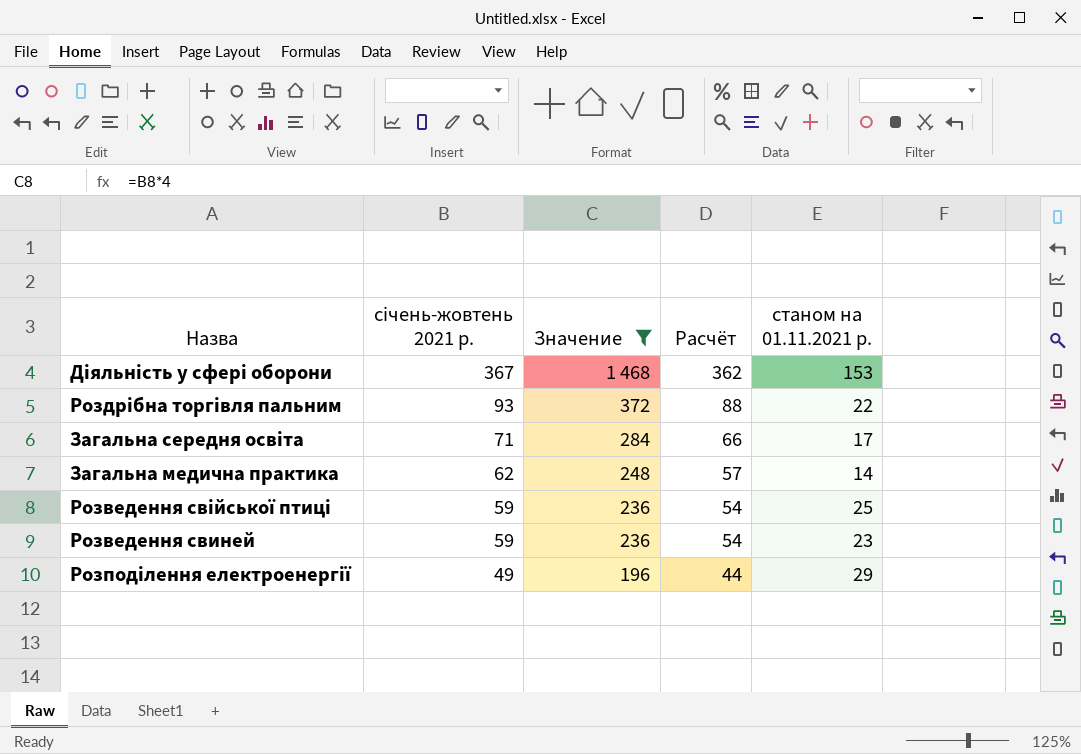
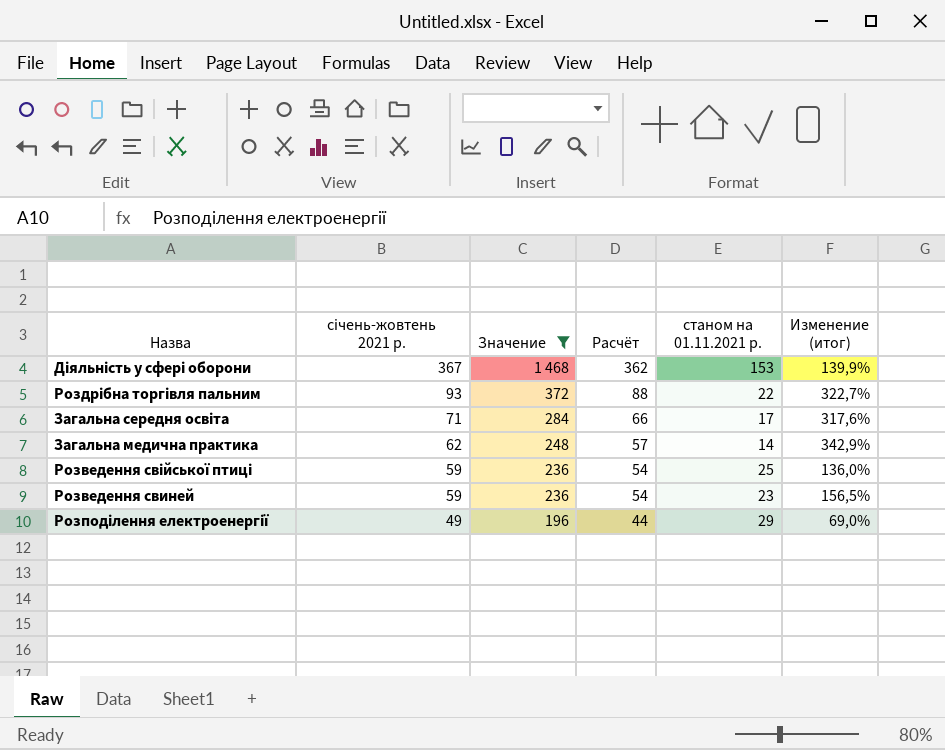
column Изменение (итог) | formula: none -> ([січень-жовтень 2021 р.] - [станом на 01.11.2021 р.]) / [станом на 01.11.2021 р.]

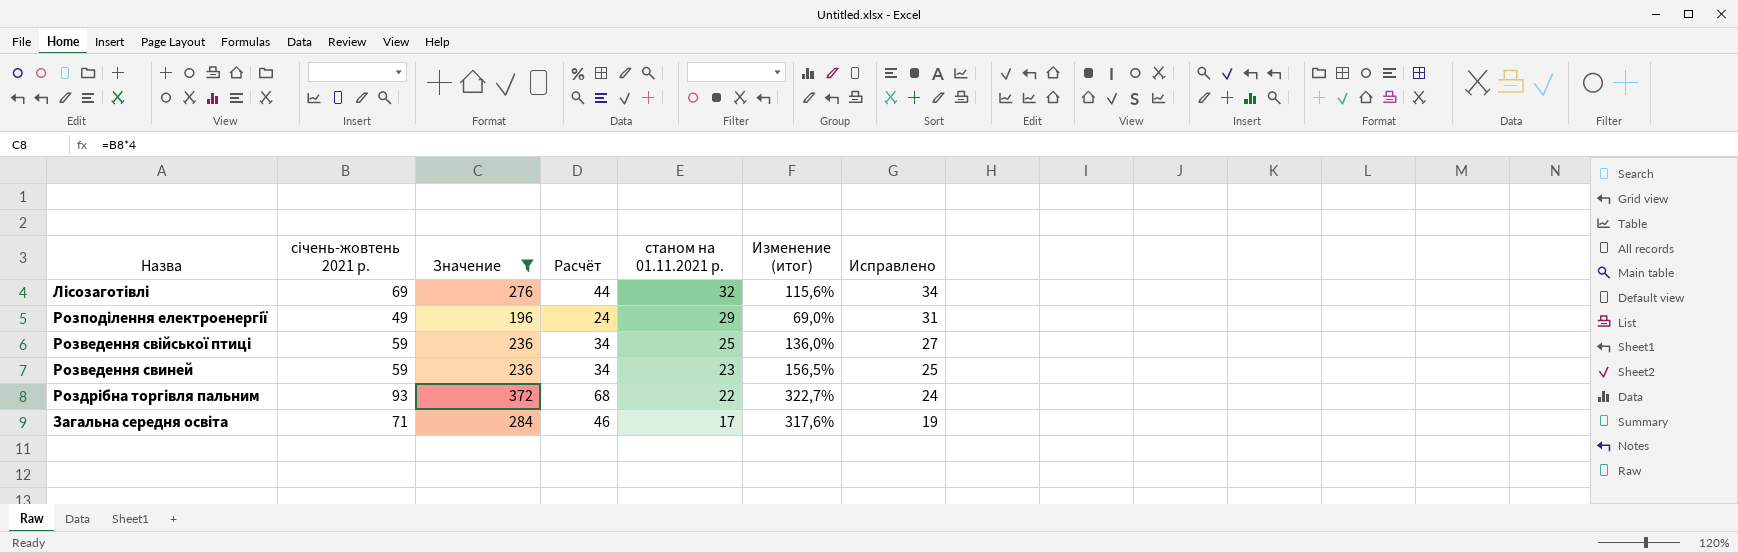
row order: січень-жовтень 2021 р. descending -> станом на 01.11.2021 р. descending
column Расчёт | formula: [січень-жовтень 2021 р.] - 5 -> [січень-жовтень 2021 р.] - 25
column Исправлено | formula: none -> [станом на 01.11.2021 р.] + 2
row Діяльність у сфері оборони: 367 | 1 468 | 362 | 153 | 139,9% -> none
row Загальна медична практика: 62 | 248 | 57 | 14 | 342,9% -> none
row Лісозаготівлі: none -> 69 | 276 | 44 | 32 | 115,6% | 34

